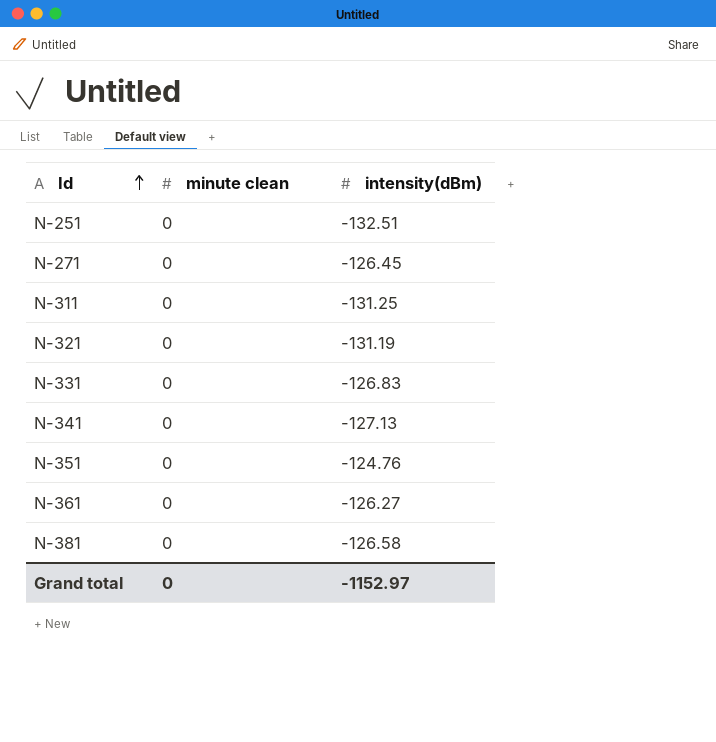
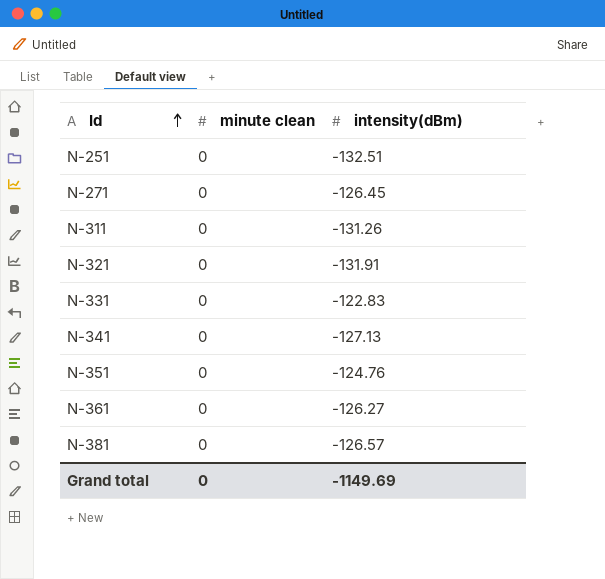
N-311 | intensity(dBm): -131.25 -> -131.26
N-321 | intensity(dBm): -131.19 -> -131.91
N-331 | intensity(dBm): -126.83 -> -122.83
N-381 | intensity(dBm): -126.58 -> -126.57
Grand total | intensity(dBm): -1152.97 -> -1149.69

